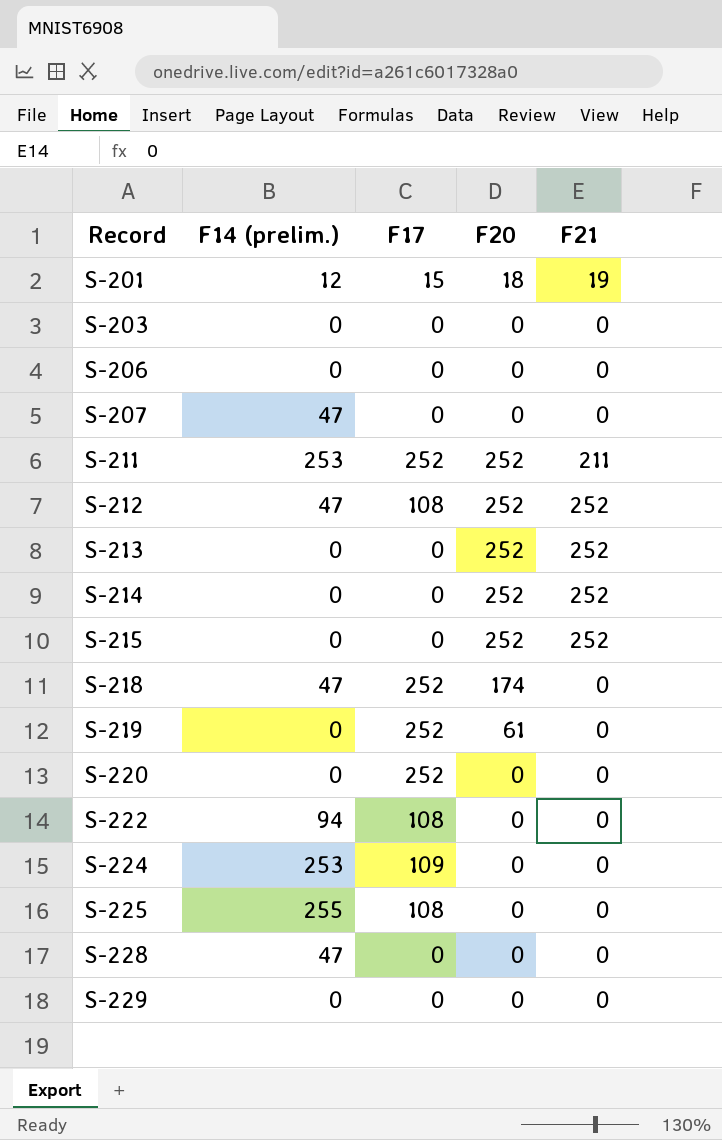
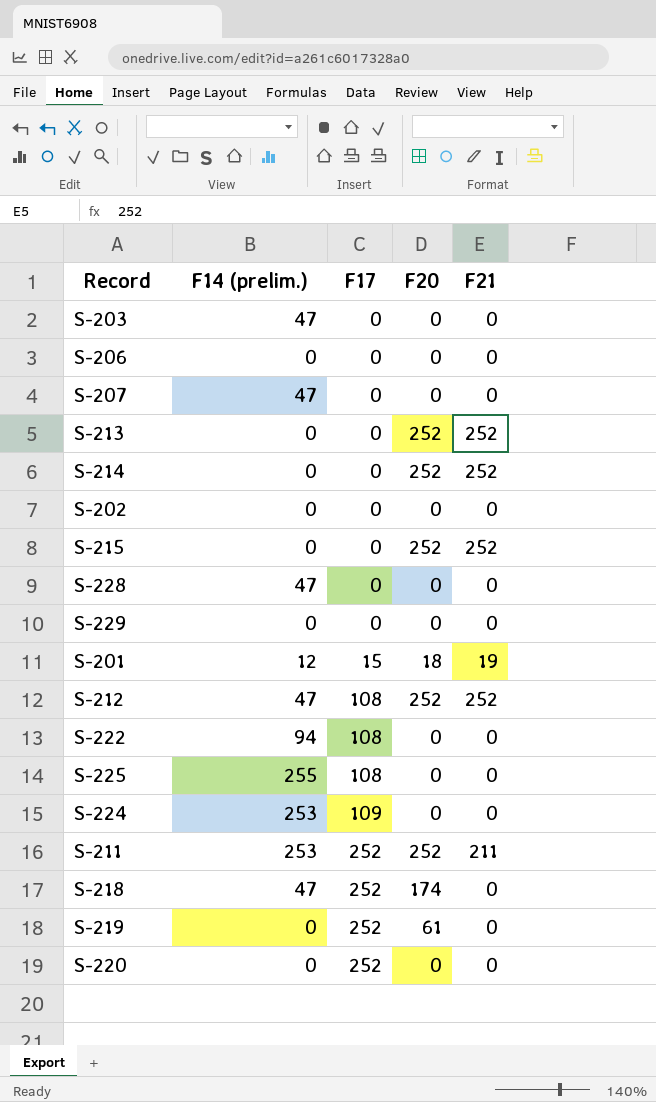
row order: Record ascending -> F17 ascending
S-203 | F14 (prelim.): 0 -> 47
row S-202: none -> 0 | 0 | 0 | 0

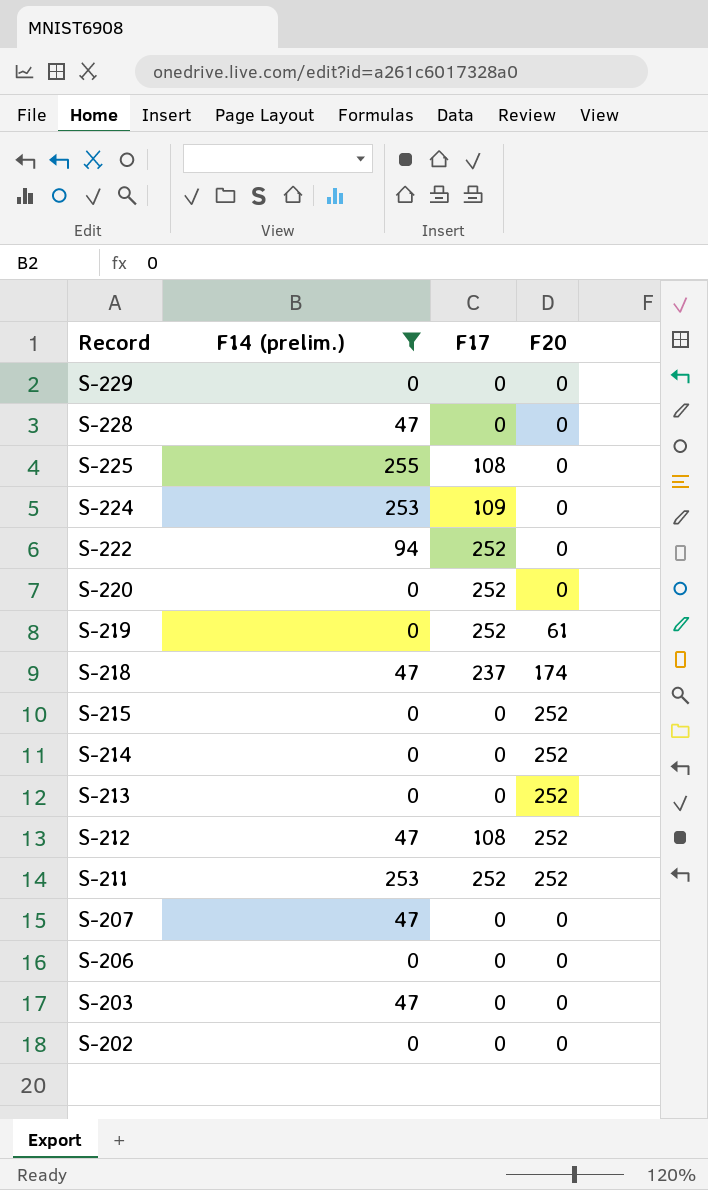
filter: none -> F14 (prelim.) != 12
row order: F17 ascending -> Record descending
column F21 | position: 5 -> none
S-222 | F17: 108 -> 252
S-218 | F17: 252 -> 237

